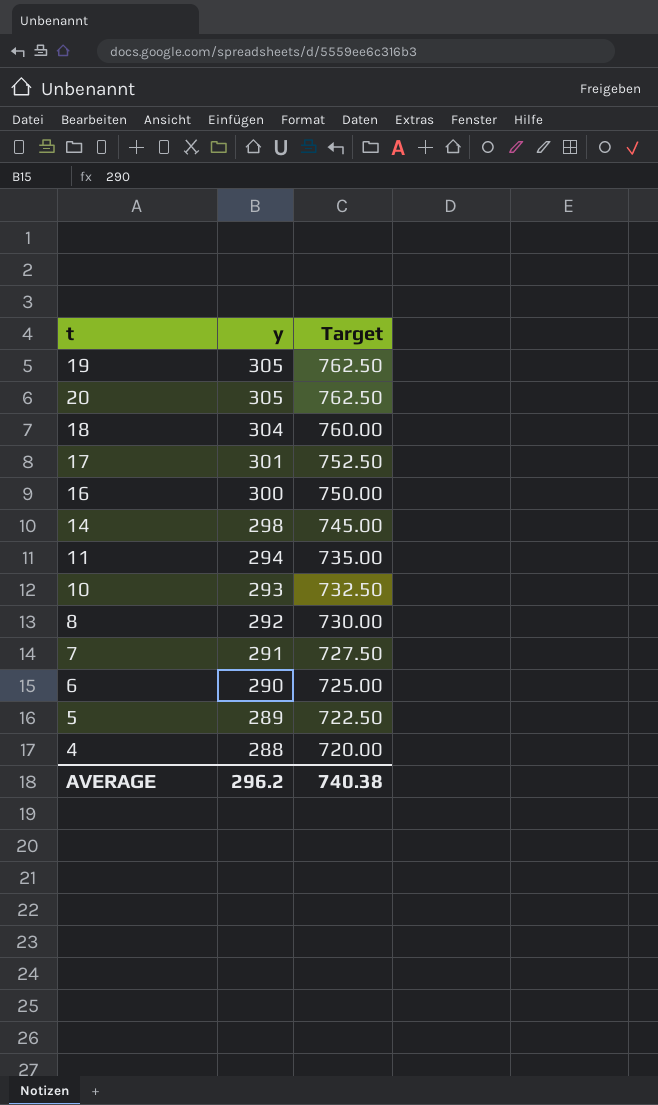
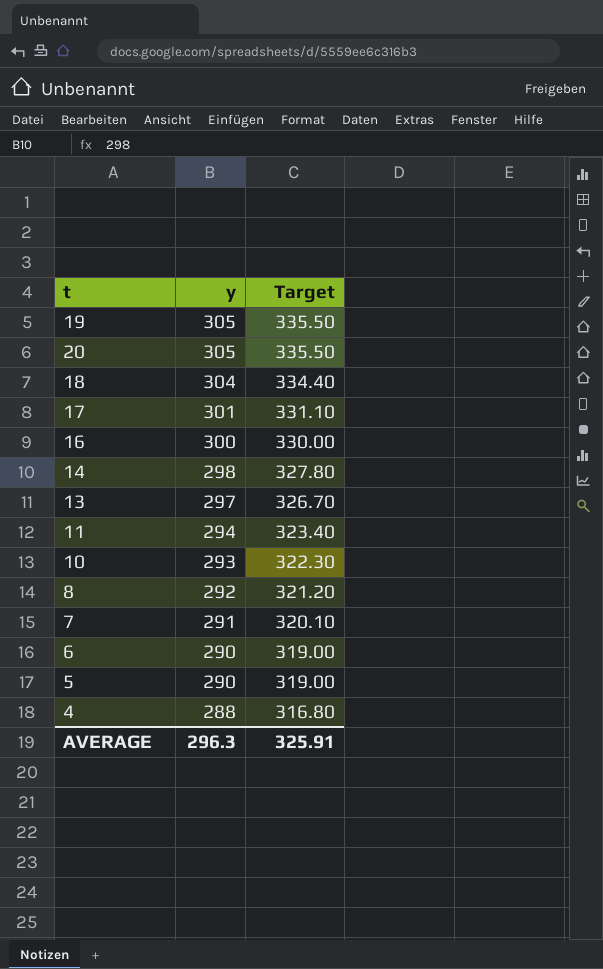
column Target | formula: [y] * 2.5 -> [y] * 1.1
row 13: none -> 297 | 326.70
5 | y: 289 -> 290
AVERAGE | y: 296.2 -> 296.3
AVERAGE | Target: 740.38 -> 325.91

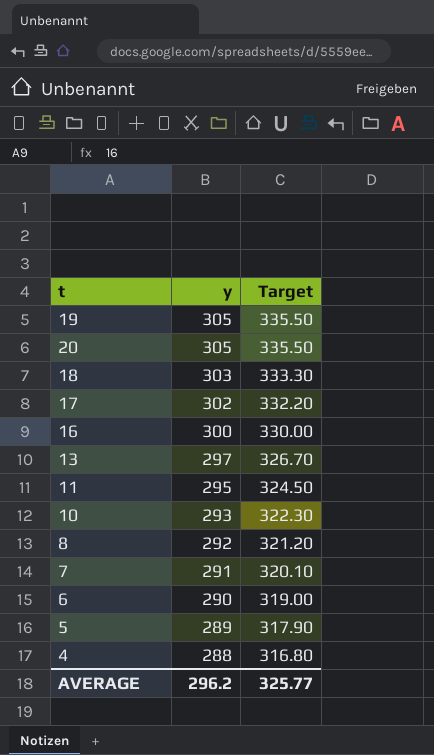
row 14: 298 | 327.80 -> none
18 | y: 304 -> 303
18 | Target: 334.40 -> 333.30
17 | y: 301 -> 302
17 | Target: 331.10 -> 332.20
11 | y: 294 -> 295
11 | Target: 323.40 -> 324.50
5 | y: 290 -> 289
5 | Target: 319.00 -> 317.90
AVERAGE | y: 296.3 -> 296.2
AVERAGE | Target: 325.91 -> 325.77

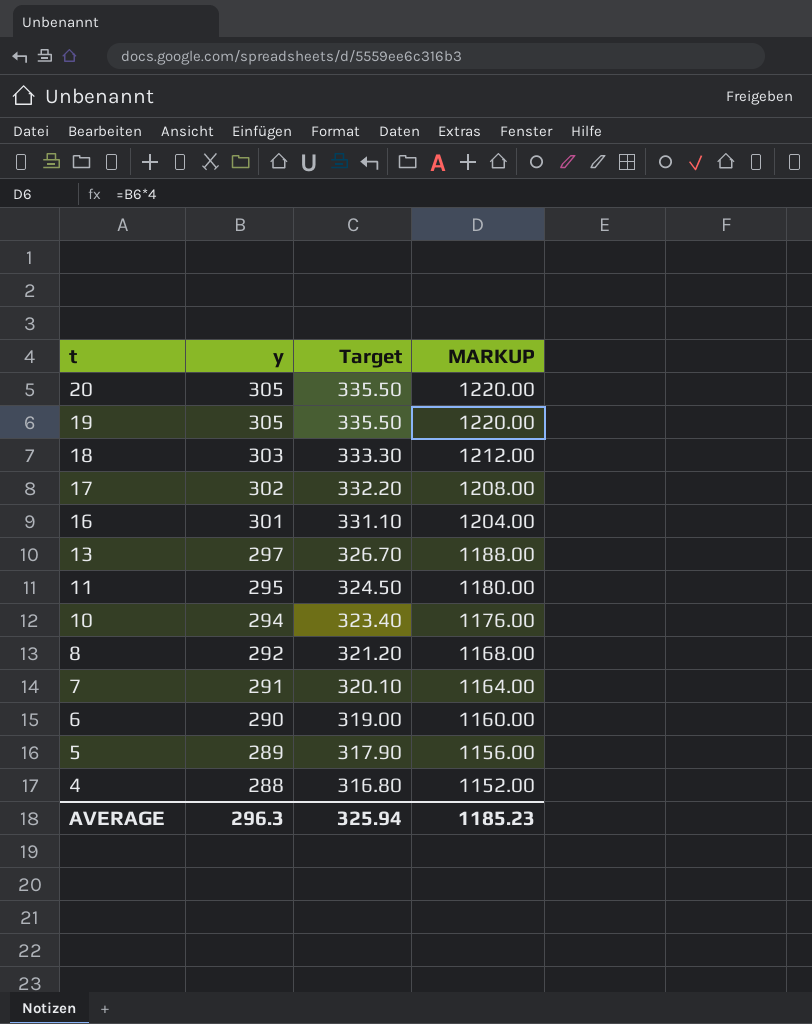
row order: y descending -> t descending
column MARKUP | formula: none -> [y] * 4
16 | y: 300 -> 301
16 | Target: 330.00 -> 331.10
10 | y: 293 -> 294
10 | Target: 322.30 -> 323.40
AVERAGE | y: 296.2 -> 296.3
AVERAGE | Target: 325.77 -> 325.94

